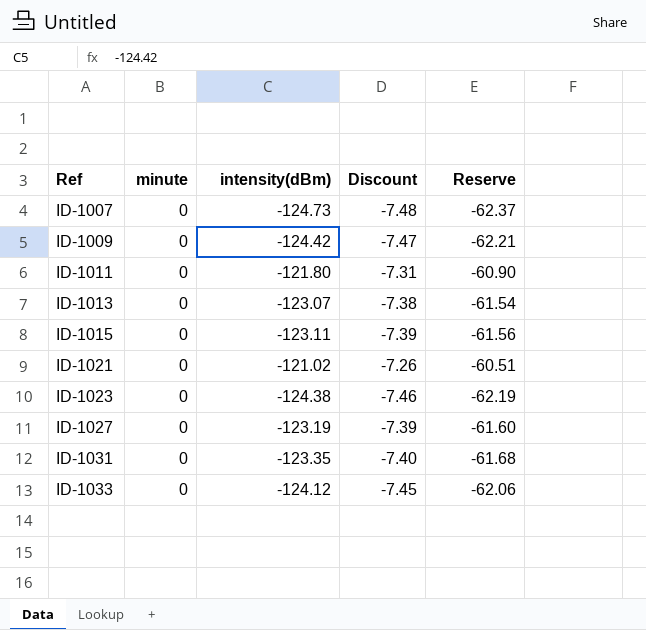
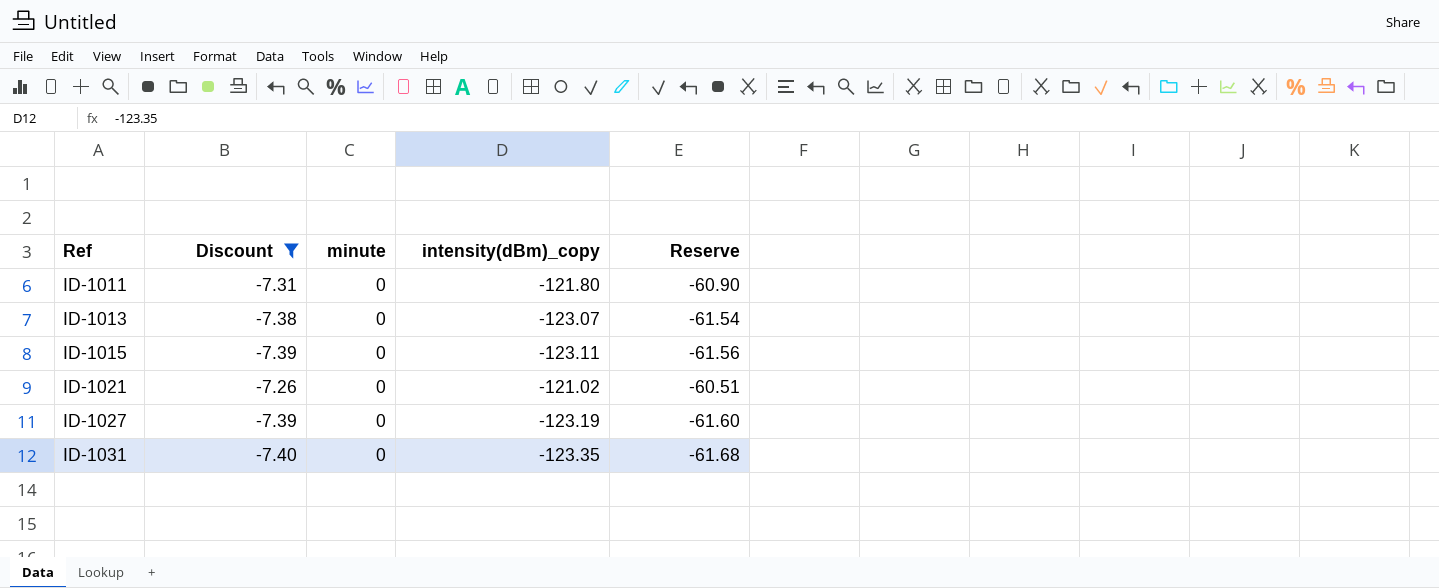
filter: none -> Discount >= -7.40
column Discount | position: 4 -> 2
column name: intensity(dBm) -> intensity(dBm)_copy

